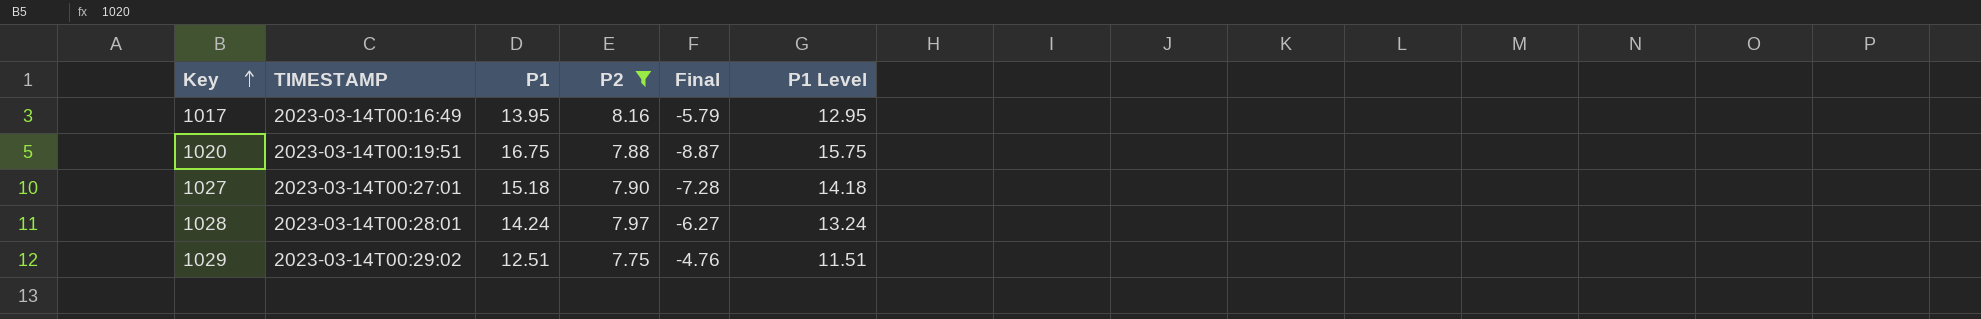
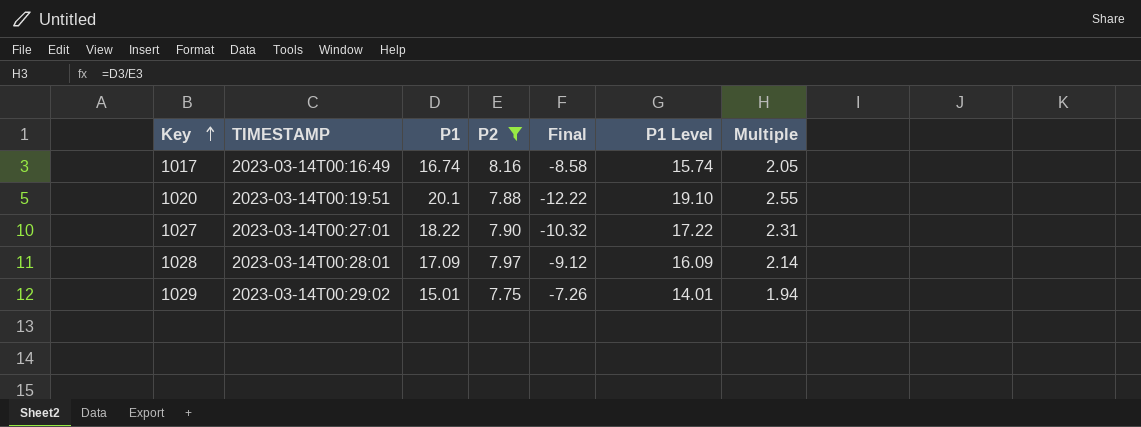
column Multiple | formula: none -> [P1] / [P2]
1017 | P1: 13.95 -> 16.74
1017 | Final: -5.79 -> -8.58
1017 | P1 Level: 12.95 -> 15.74
1020 | P1: 16.75 -> 20.1
1020 | Final: -8.87 -> -12.22
1020 | P1 Level: 15.75 -> 19.10
1027 | P1: 15.18 -> 18.22
1027 | Final: -7.28 -> -10.32
1027 | P1 Level: 14.18 -> 17.22
1028 | P1: 14.24 -> 17.09
1028 | Final: -6.27 -> -9.12
1028 | P1 Level: 13.24 -> 16.09
1029 | P1: 12.51 -> 15.01
1029 | Final: -4.76 -> -7.26
1029 | P1 Level: 11.51 -> 14.01

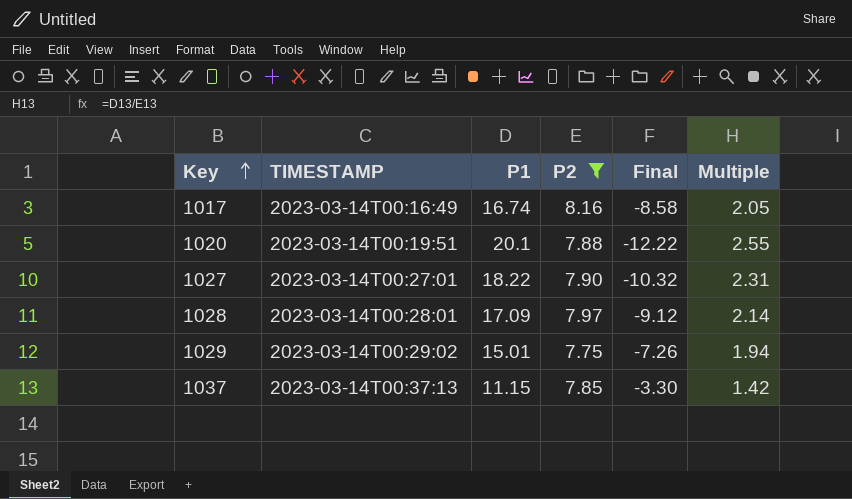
column P1 Level | formula: [P1] - 1 -> none
row 1037: none -> 2023-03-14T00:37:13 | 11.15 | 7.85 | -3.30 | 1.42

